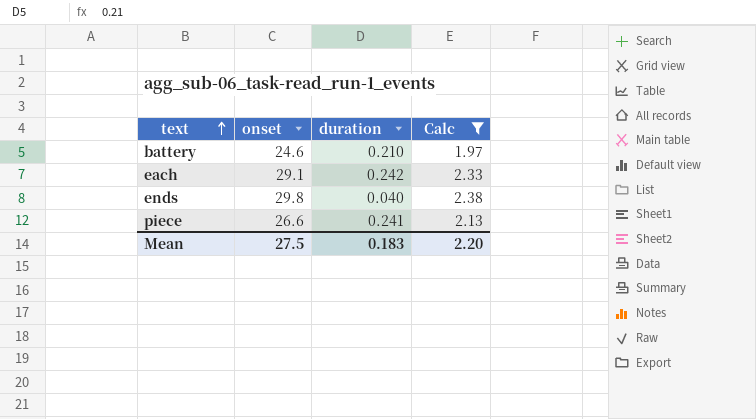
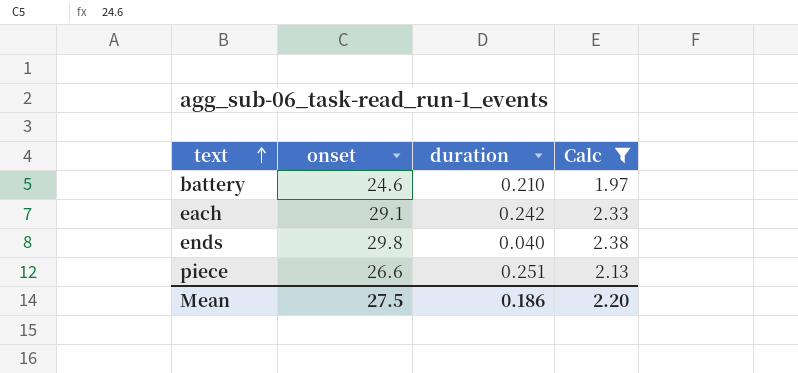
piece | duration: 0.241 -> 0.251
Mean | duration: 0.183 -> 0.186

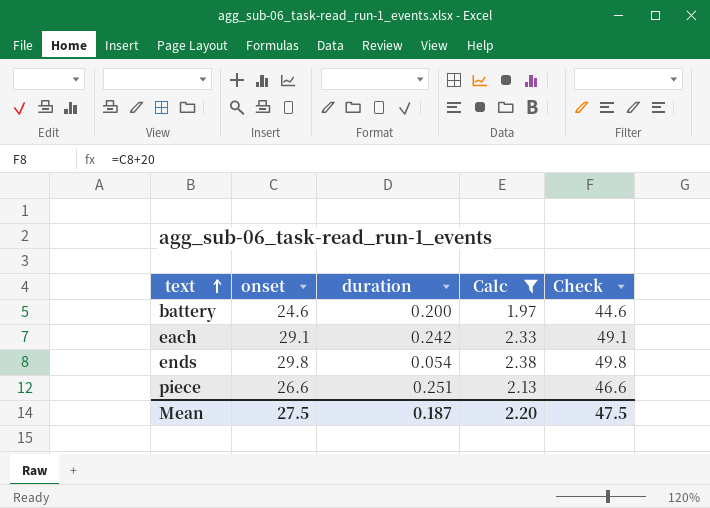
column Check | formula: none -> [onset] + 20
battery | duration: 0.210 -> 0.200
ends | duration: 0.040 -> 0.054
Mean | duration: 0.186 -> 0.187

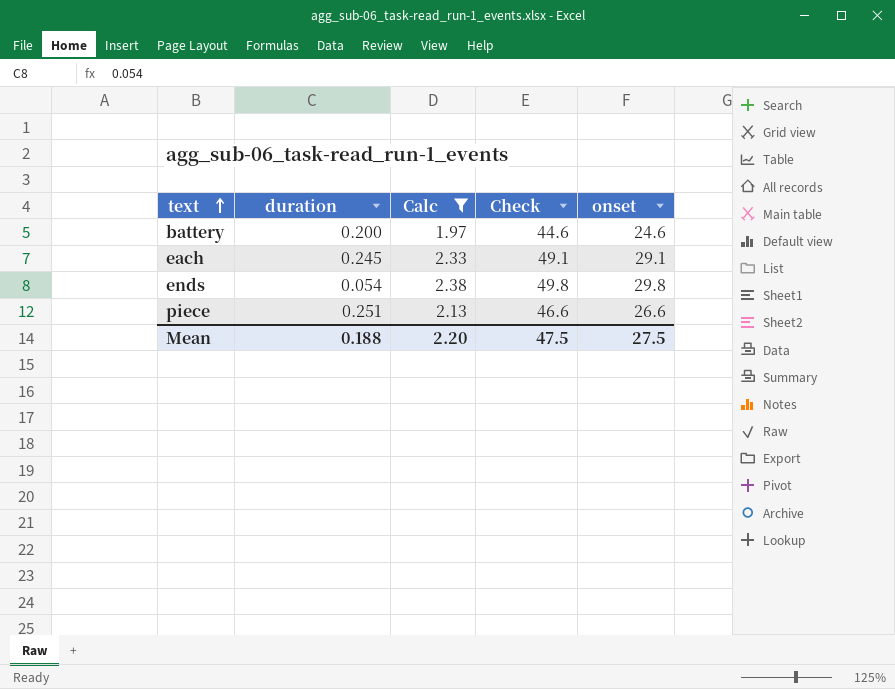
column onset | position: 2 -> 5
each | duration: 0.242 -> 0.245
Mean | duration: 0.187 -> 0.188

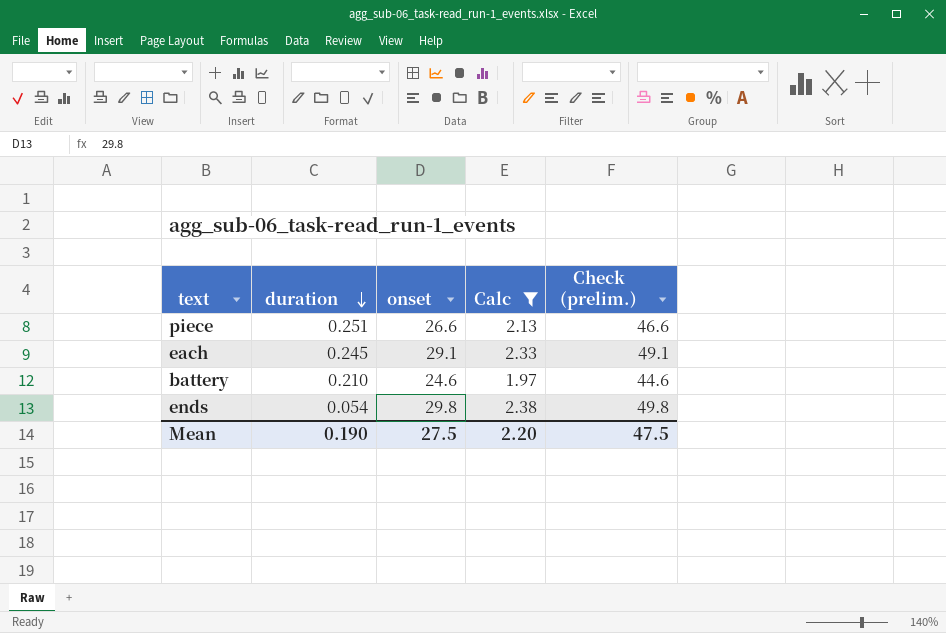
row order: text ascending -> duration descending
column onset | position: 5 -> 3
column name: Check -> Check (prelim.)
battery | duration: 0.200 -> 0.210
Mean | duration: 0.188 -> 0.190

